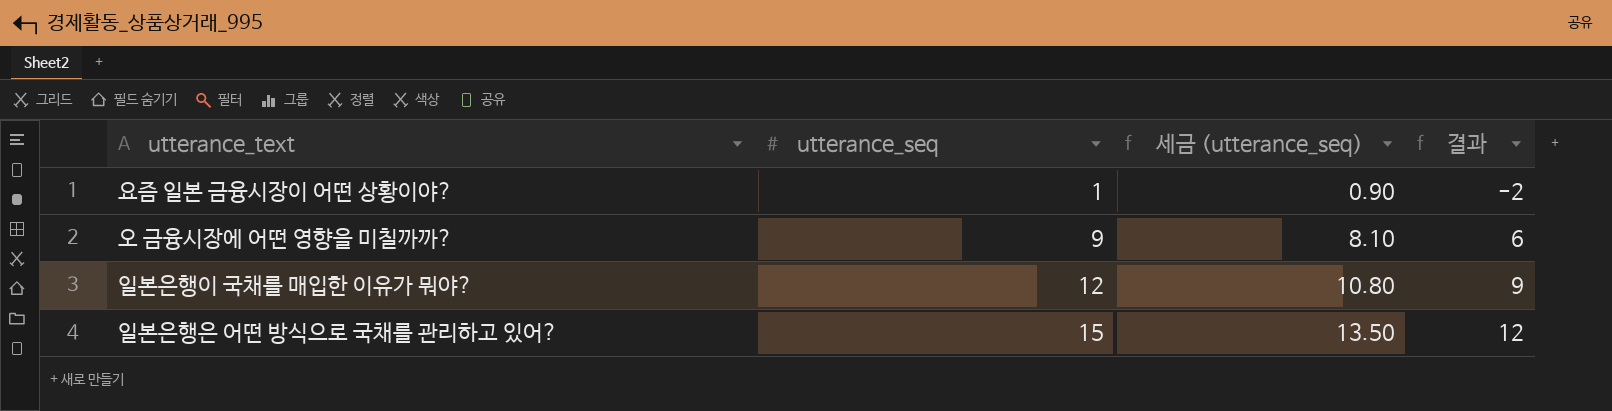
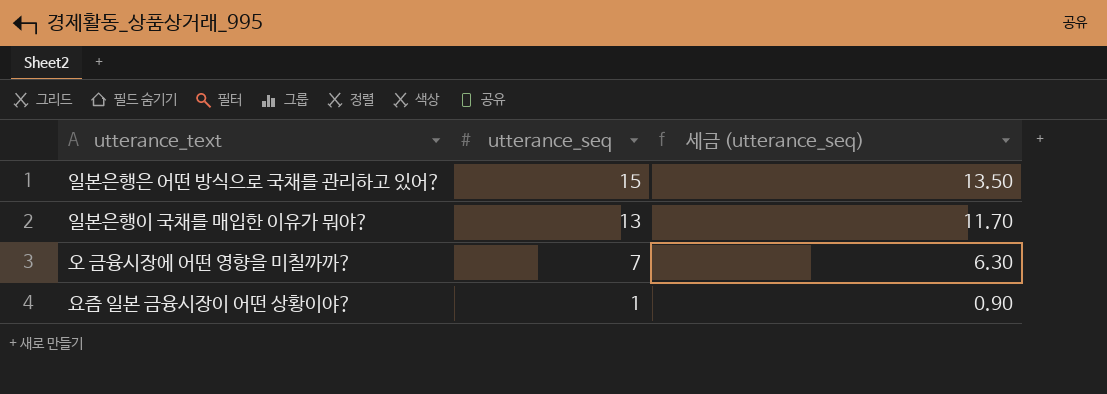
row order: utterance_seq ascending -> utterance_seq descending
column 결과 | formula: [utterance_seq] - 3 -> none
일본은행이 국채를 매입한 이유가 뭐야? | utterance_seq: 12 -> 13
일본은행이 국채를 매입한 이유가 뭐야? | 세금 (utterance_seq): 10.80 -> 11.70
오 금융시장에 어떤 영향을 미칠까까? | utterance_seq: 9 -> 7
오 금융시장에 어떤 영향을 미칠까까? | 세금 (utterance_seq): 8.10 -> 6.30

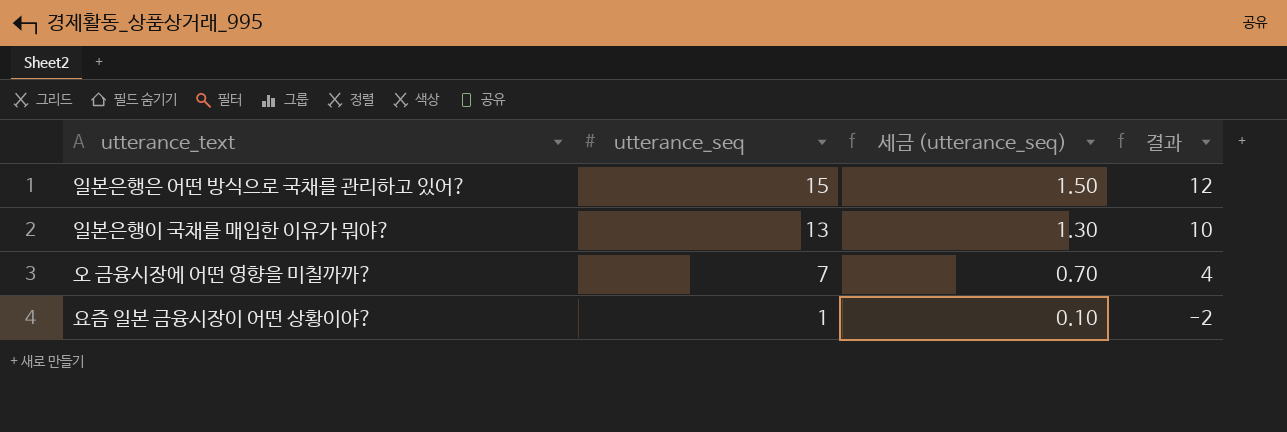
column 세금 (utterance_seq) | formula: [utterance_seq] * 0.9 -> [utterance_seq] * 0.1
column 결과 | formula: none -> [utterance_seq] - 3

